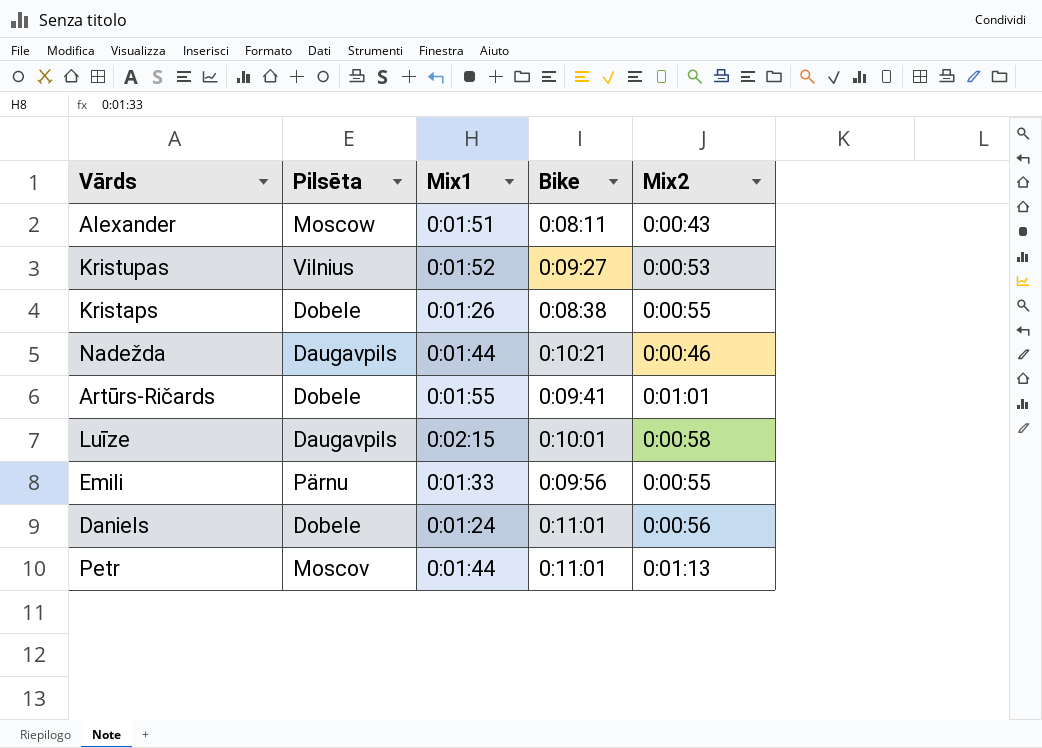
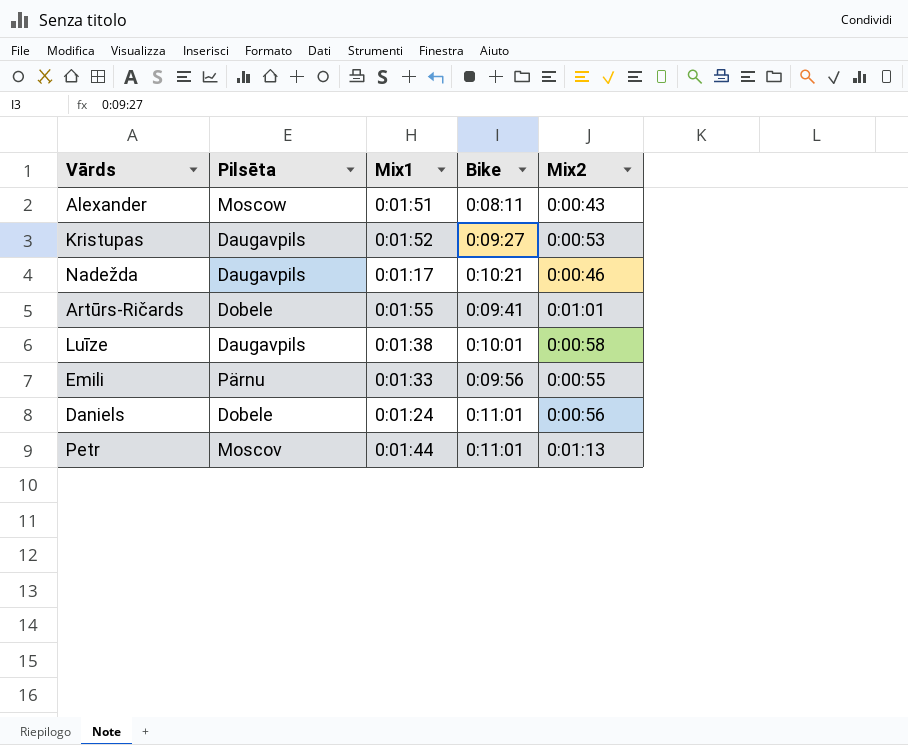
row Kristaps: Dobele | 0:01:26 | 0:08:38 | 0:00:55 -> none
Kristupas | Pilsēta: Vilnius -> Daugavpils
Nadežda | Mix1: 0:01:44 -> 0:01:17
Luīze | Mix1: 0:02:15 -> 0:01:38

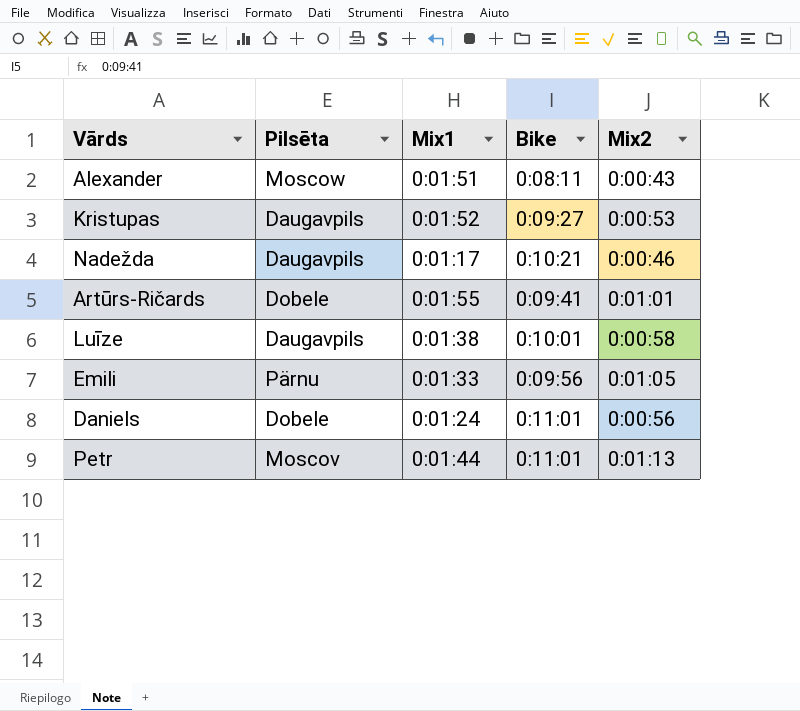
Emili | Mix2: 0:00:55 -> 0:01:05

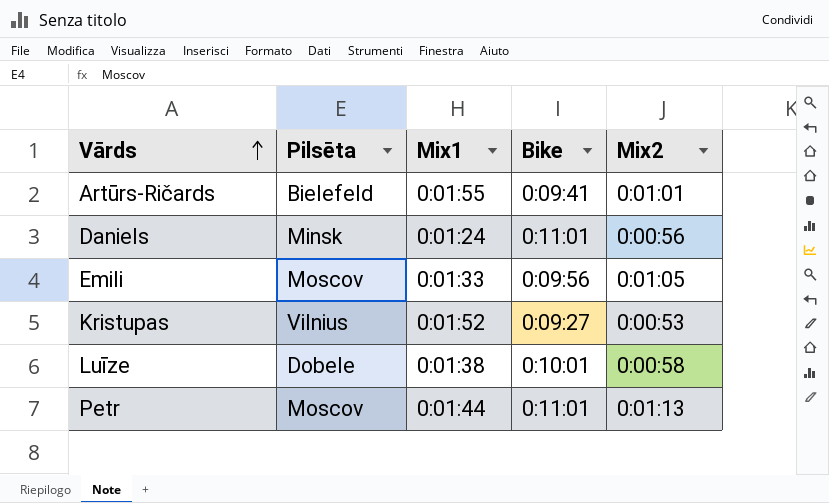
row order: none -> Vārds ascending
row Alexander: Moscow | 0:01:51 | 0:08:11 | 0:00:43 -> none
row Nadežda: Daugavpils | 0:01:17 | 0:10:21 | 0:00:46 -> none
Artūrs-Ričards | Pilsēta: Dobele -> Bielefeld
Daniels | Pilsēta: Dobele -> Minsk
Emili | Pilsēta: Pärnu -> Moscov
Kristupas | Pilsēta: Daugavpils -> Vilnius
Luīze | Pilsēta: Daugavpils -> Dobele

